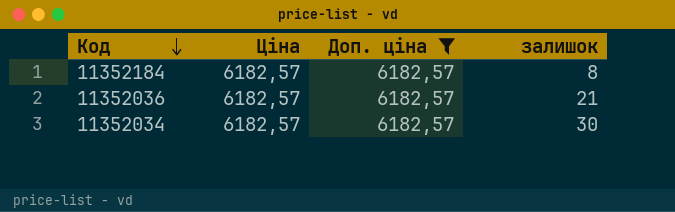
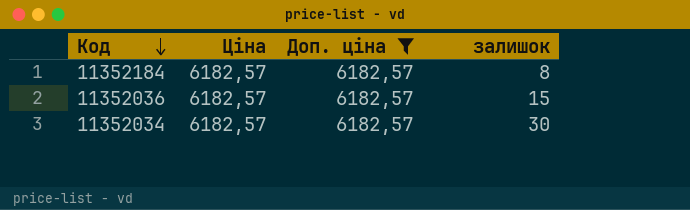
11352036 | залишок: 21 -> 15

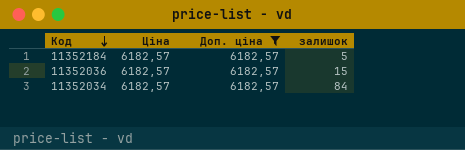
11352184 | залишок: 8 -> 5
11352034 | залишок: 30 -> 84

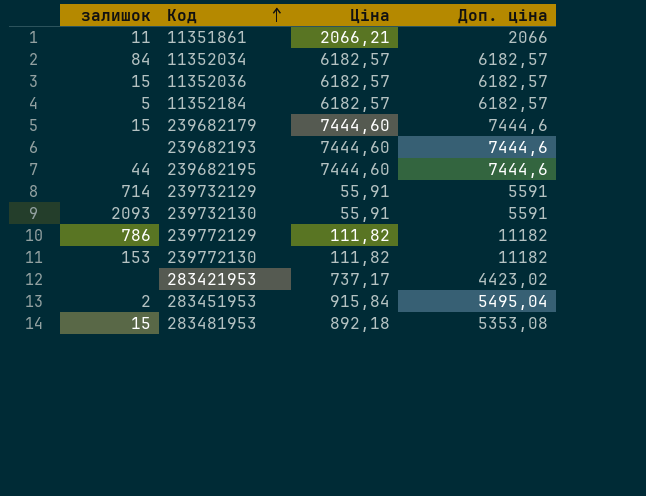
filter: Доп. ціна = 6182,57 -> none
row order: Код descending -> Код ascending
column залишок | position: 4 -> 1

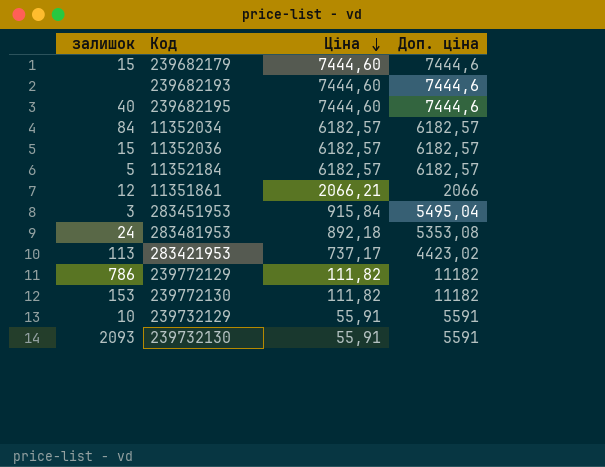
row order: Код ascending -> Ціна descending
239682195 | залишок: 44 -> 40
11351861 | залишок: 11 -> 12
283451953 | залишок: 2 -> 3
283481953 | залишок: 15 -> 24
283421953 | залишок: none -> 113
239732129 | залишок: 714 -> 10

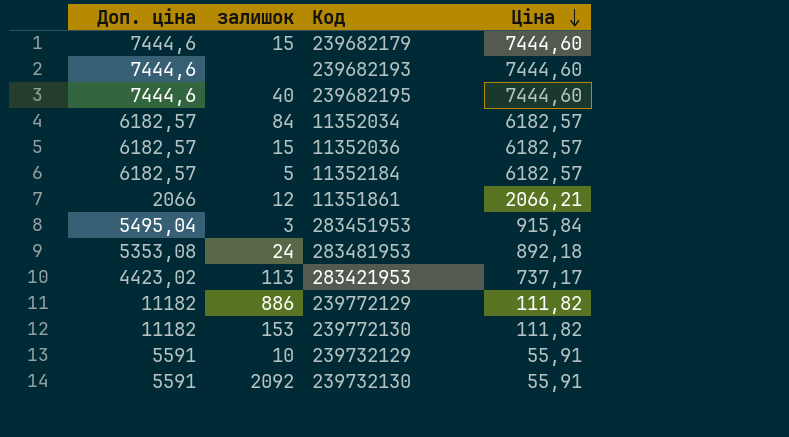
column Доп. ціна | position: 4 -> 1
239772129 | залишок: 786 -> 886
239732130 | залишок: 2093 -> 2092

